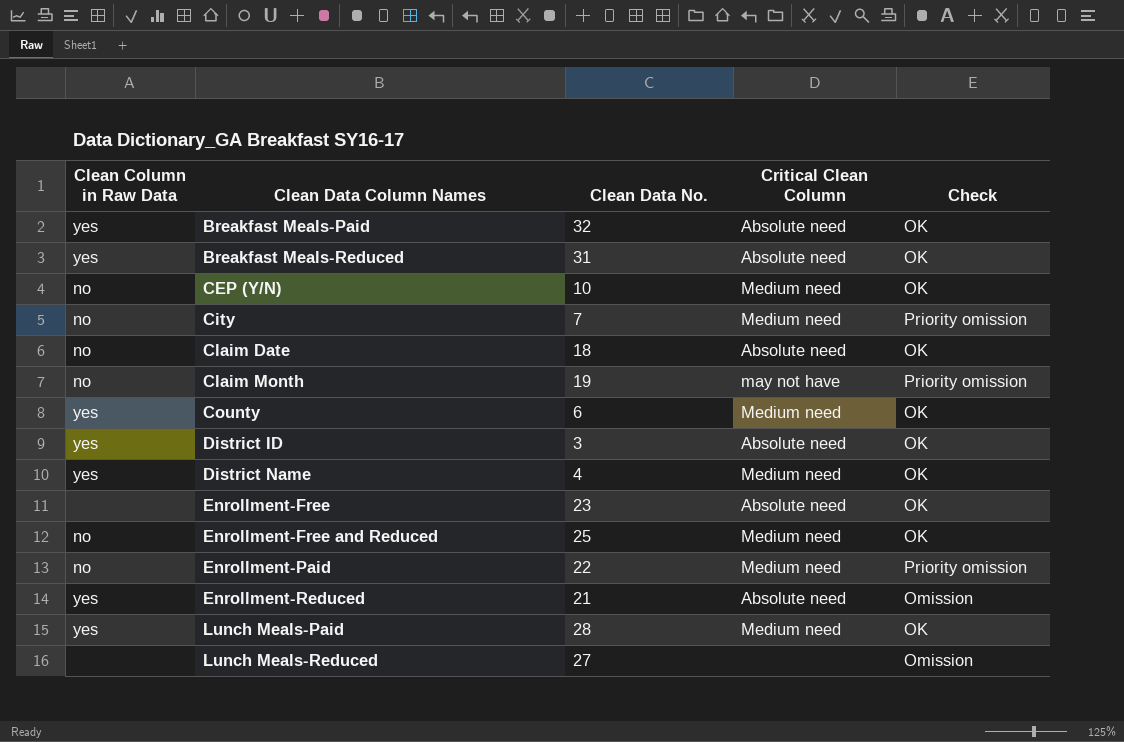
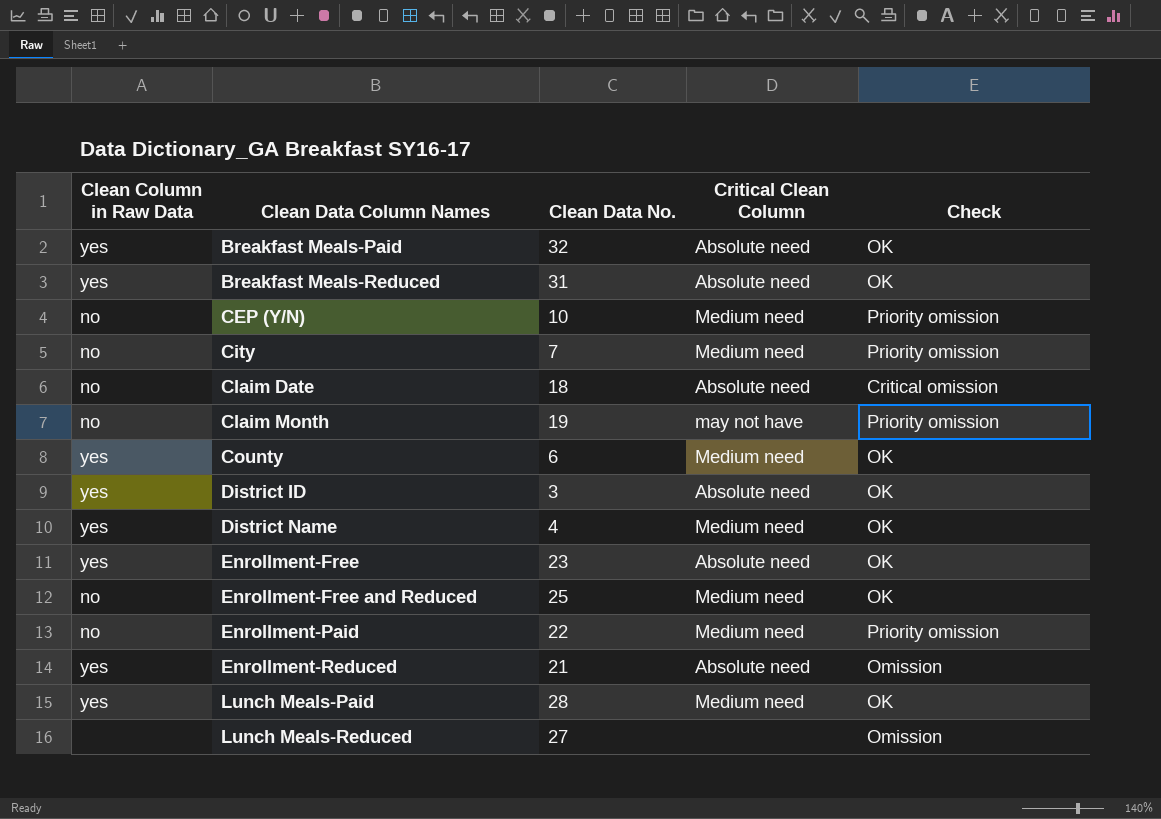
CEP (Y/N) | Check: OK -> Priority omission
Claim Date | Check: OK -> Critical omission
Enrollment-Free | Clean Column in Raw Data: none -> yes

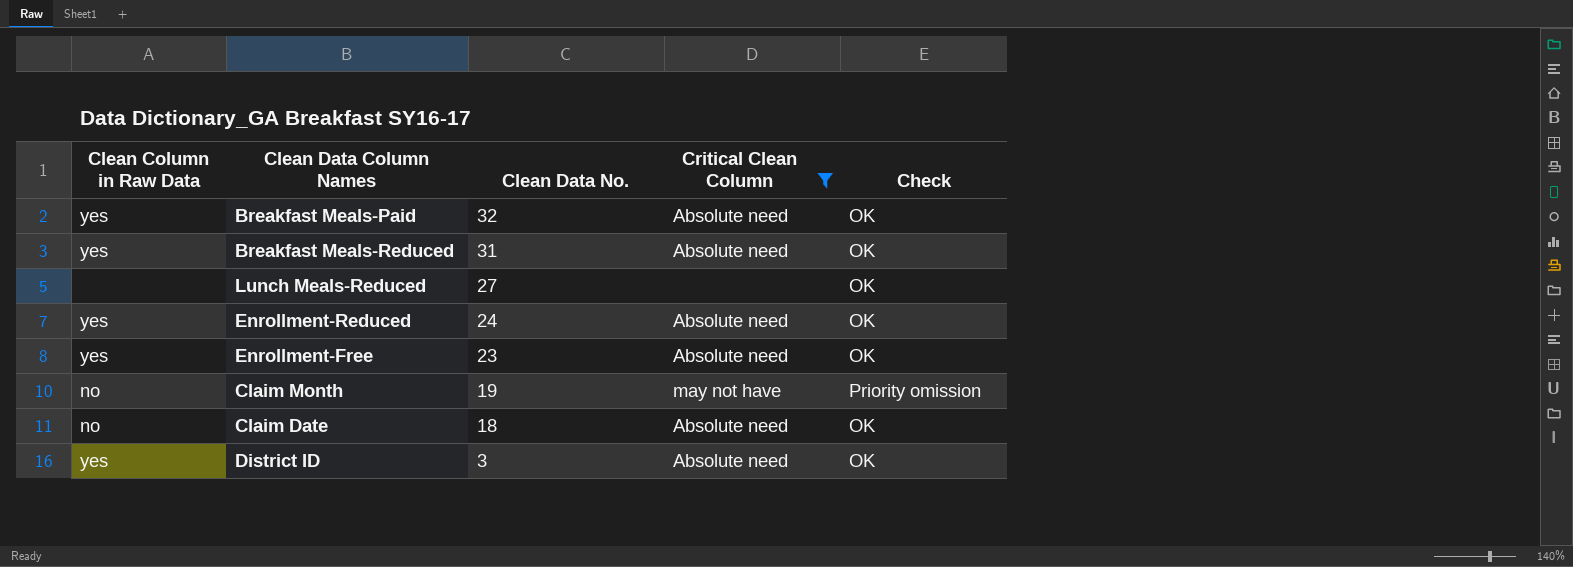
filter: none -> Critical Clean Column != Medium need
row order: Clean Data Column Names ascending -> Clean Data No. descending
Lunch Meals-Reduced | Check: Omission -> OK
Enrollment-Reduced | Clean Data No.: 21 -> 24
Enrollment-Reduced | Check: Omission -> OK
Claim Date | Check: Critical omission -> OK

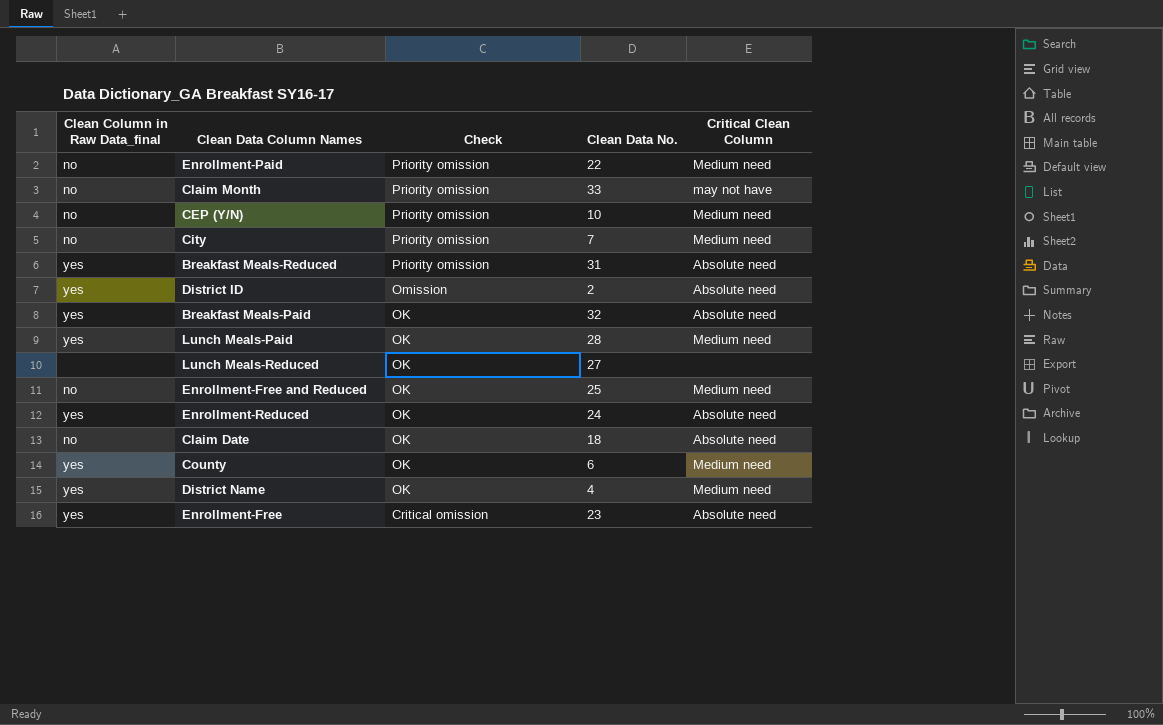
filter: Critical Clean Column != Medium need -> none
row order: Clean Data No. descending -> Check descending
column name: Clean Column in Raw Data -> Clean Column in Raw Data_final
column Check | position: 5 -> 3
Claim Month | Clean Data No.: 19 -> 33
Breakfast Meals-Reduced | Check: OK -> Priority omission
District ID | Check: OK -> Omission
District ID | Clean Data No.: 3 -> 2
Enrollment-Free | Check: OK -> Critical omission

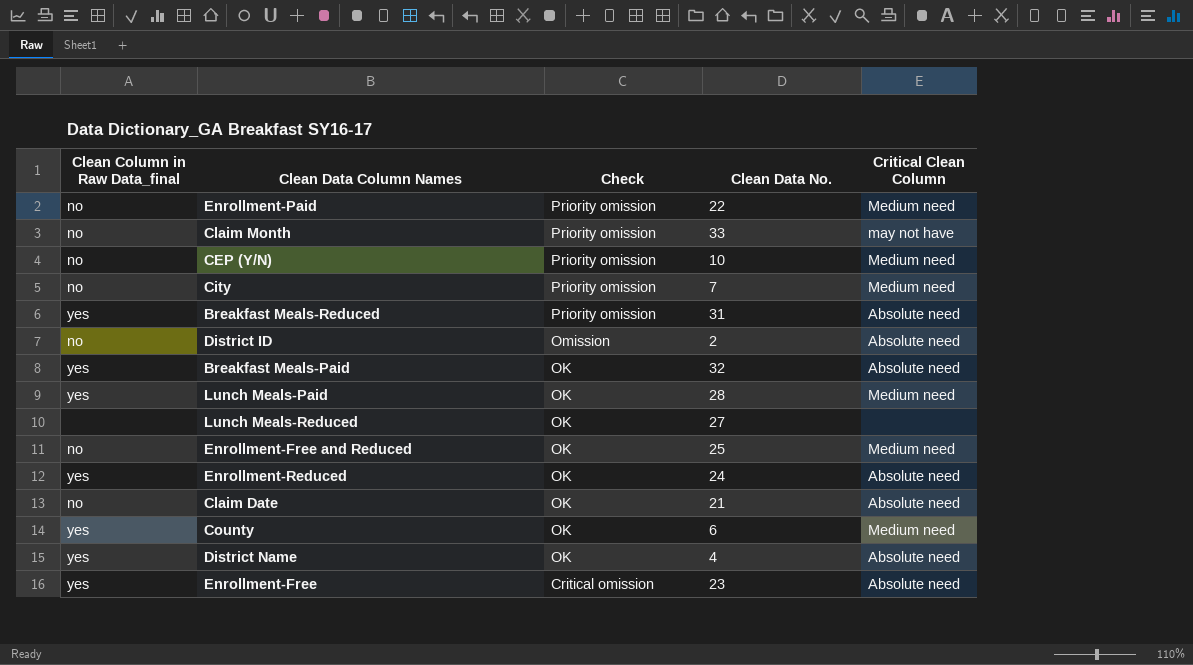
District ID | Clean Column in Raw Data_final: yes -> no
Claim Date | Clean Data No.: 18 -> 21
District Name | Critical Clean Column: Medium need -> Absolute need

